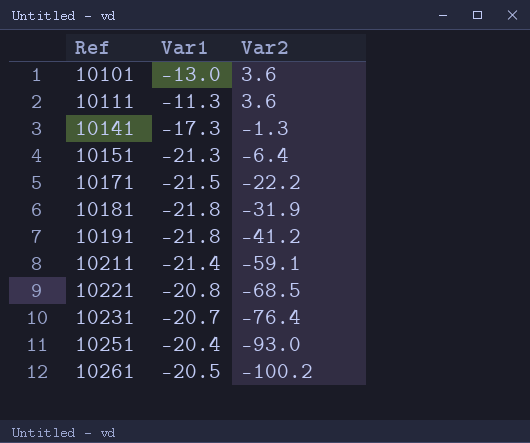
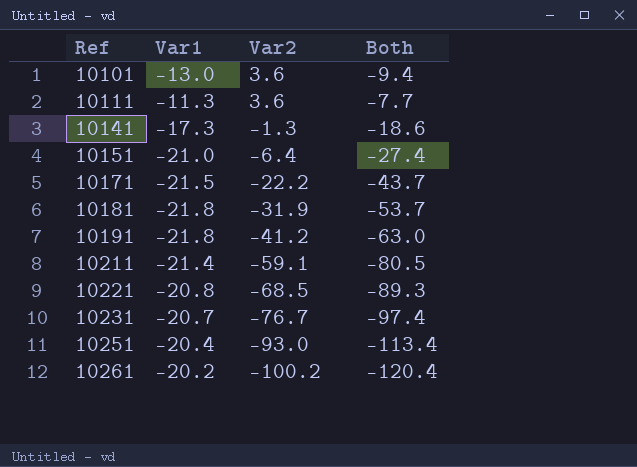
column Both | formula: none -> [Var1] + [Var2]
10151 | Var1: -21.3 -> -21.0
10231 | Var2: -76.4 -> -76.7
10261 | Var1: -20.5 -> -20.2

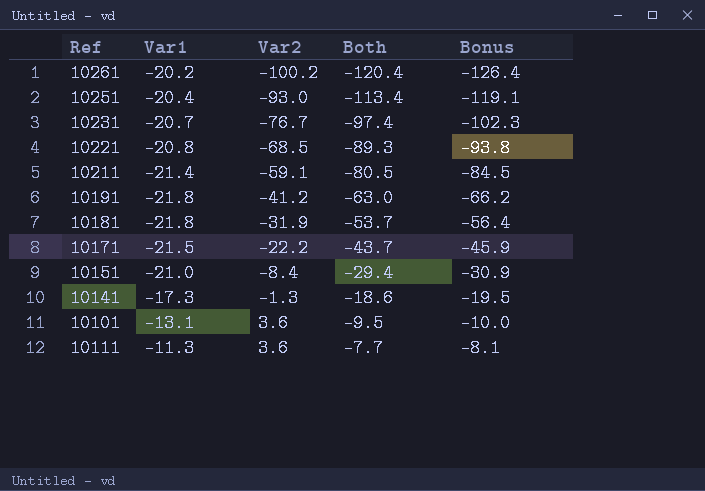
row order: Ref ascending -> Var2 ascending
column Bonus | formula: none -> [Both] * 1.05
10151 | Var2: -6.4 -> -8.4
10151 | Both: -27.4 -> -29.4
10101 | Var1: -13.0 -> -13.1
10101 | Both: -9.4 -> -9.5

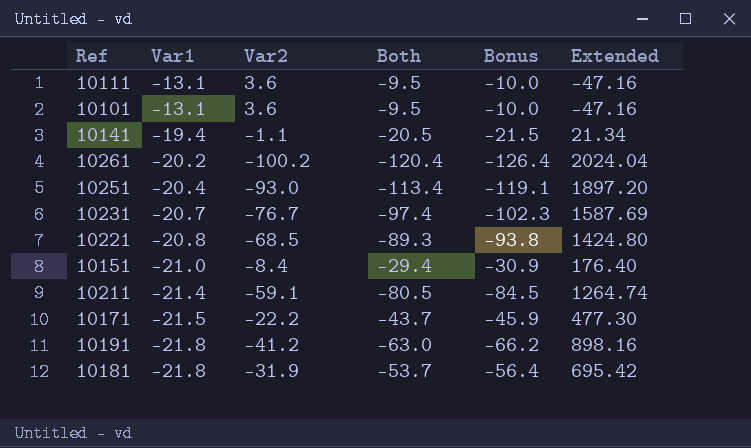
row order: Var2 ascending -> Var1 descending
column Extended | formula: none -> [Var1] * [Var2]
10111 | Var1: -11.3 -> -13.1
10111 | Both: -7.7 -> -9.5
10111 | Bonus: -8.1 -> -10.0
10141 | Var1: -17.3 -> -19.4
10141 | Var2: -1.3 -> -1.1
10141 | Both: -18.6 -> -20.5
10141 | Bonus: -19.5 -> -21.5

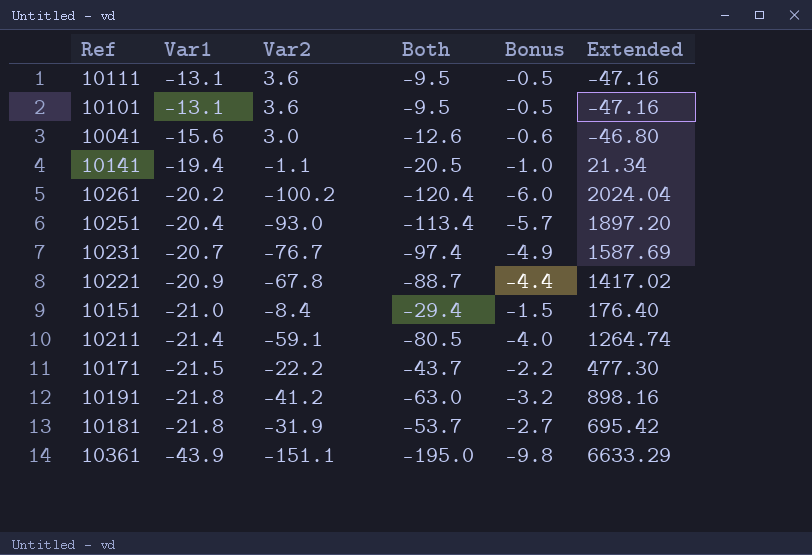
column Bonus | formula: [Both] * 1.05 -> [Both] * 0.05
row 10041: none -> -15.6 | 3.0 | -12.6 | -0.6 | -46.80
10221 | Var1: -20.8 -> -20.9
10221 | Var2: -68.5 -> -67.8
10221 | Both: -89.3 -> -88.7
10221 | Extended: 1424.80 -> 1417.02
row 10361: none -> -43.9 | -151.1 | -195.0 | -9.8 | 6633.29

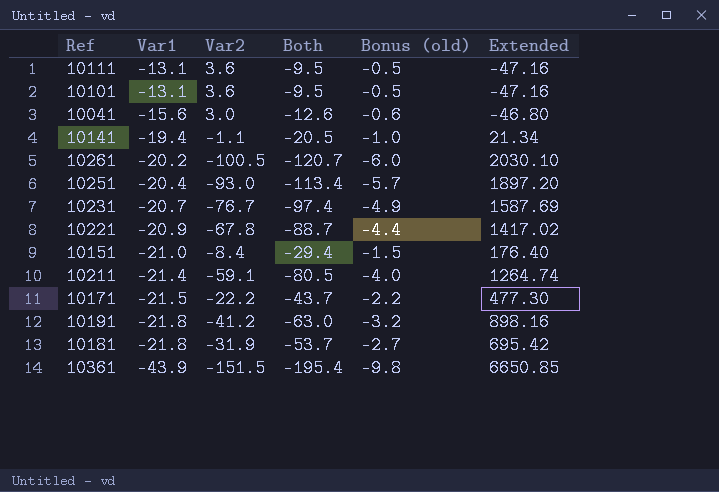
column name: Bonus -> Bonus (old)
10261 | Var2: -100.2 -> -100.5
10261 | Both: -120.4 -> -120.7
10261 | Extended: 2024.04 -> 2030.10
10361 | Var2: -151.1 -> -151.5
10361 | Both: -195.0 -> -195.4
10361 | Extended: 6633.29 -> 6650.85

